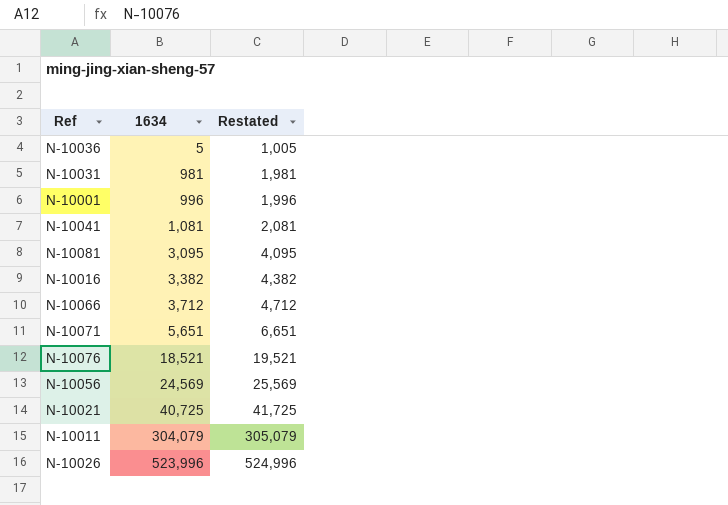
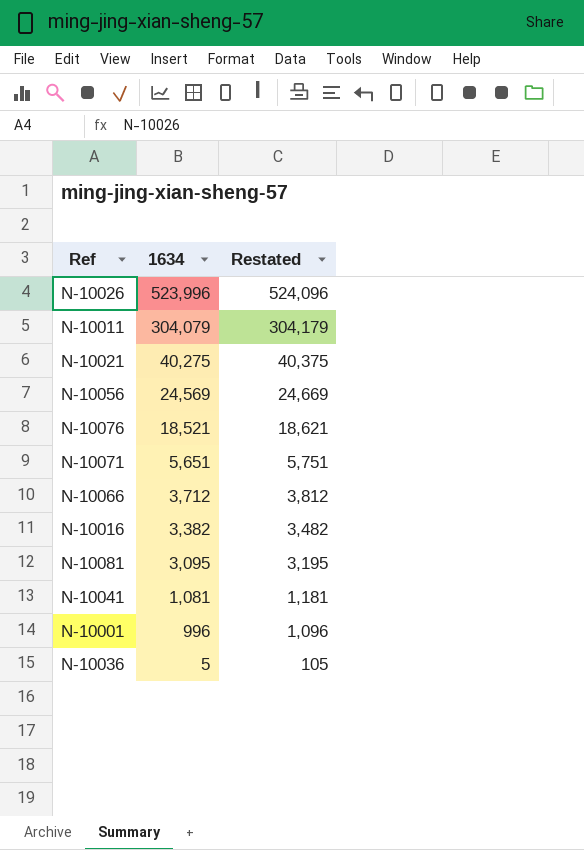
row order: 1634 ascending -> 1634 descending
column Restated | formula: [1634] + 1000 -> [1634] + 100
row N-10031: 981 | 1,981 -> none
N-10021 | 1634: 40,725 -> 40,275

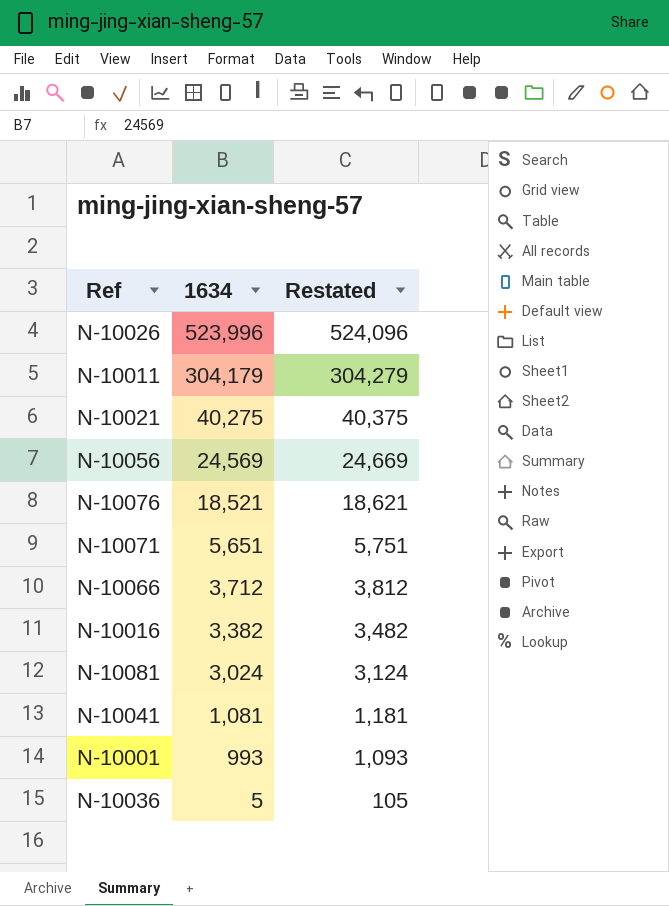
N-10011 | 1634: 304,079 -> 304,179
N-10011 | Restated: 304,179 -> 304,279
N-10081 | 1634: 3,095 -> 3,024
N-10081 | Restated: 3,195 -> 3,124
N-10001 | 1634: 996 -> 993
N-10001 | Restated: 1,096 -> 1,093

